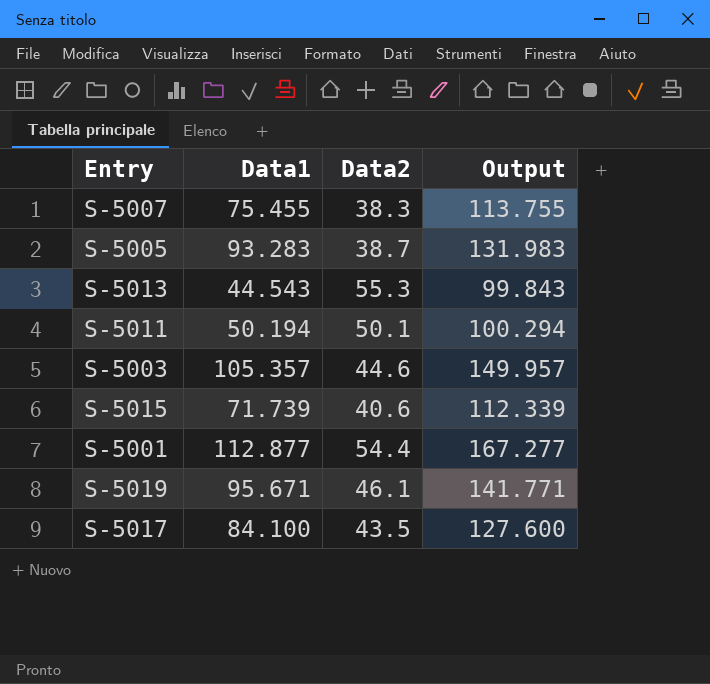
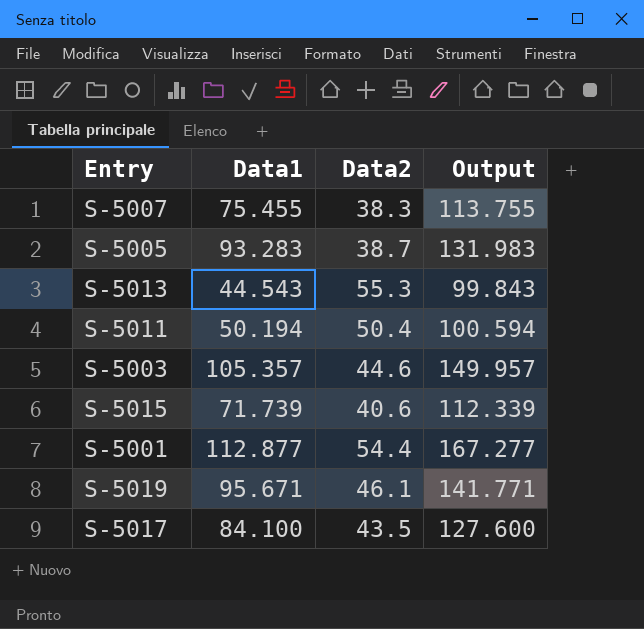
S-5011 | Data2: 50.1 -> 50.4
S-5011 | Output: 100.294 -> 100.594

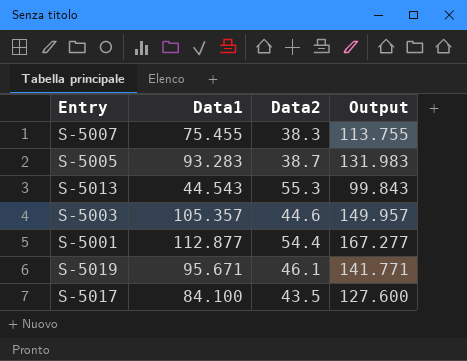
row S-5011: 50.194 | 50.4 | 100.594 -> none
row S-5015: 71.739 | 40.6 | 112.339 -> none

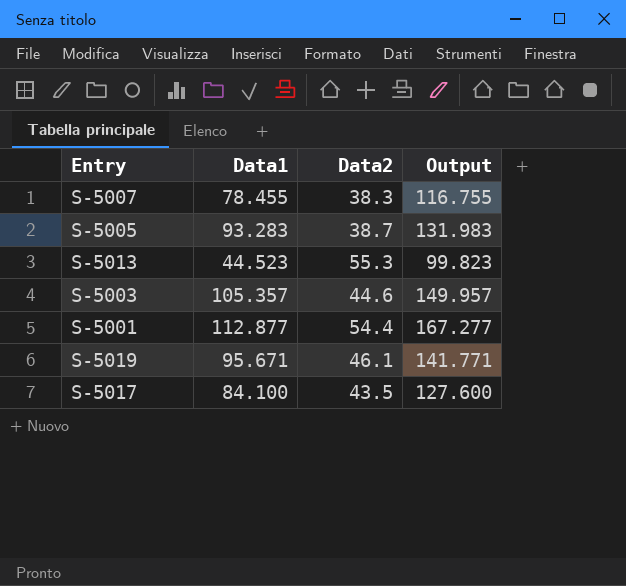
S-5007 | Data1: 75.455 -> 78.455
S-5007 | Output: 113.755 -> 116.755
S-5013 | Data1: 44.543 -> 44.523
S-5013 | Output: 99.843 -> 99.823

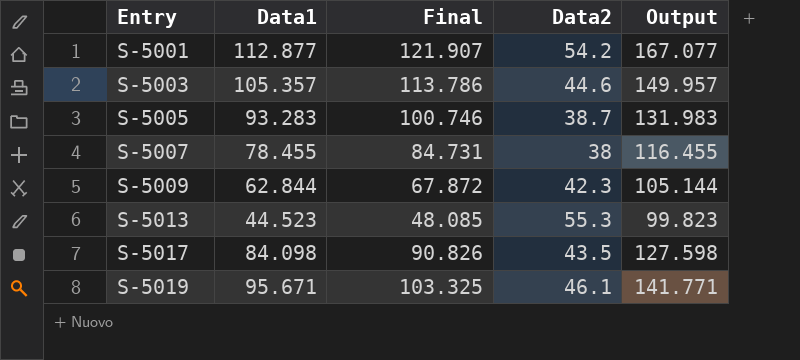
row order: none -> Entry ascending
column Final | formula: none -> [Data1] * 1.08
S-5001 | Data2: 54.4 -> 54.2
S-5001 | Output: 167.277 -> 167.077
S-5007 | Data2: 38.3 -> 38
S-5007 | Output: 116.755 -> 116.455
row S-5009: none -> 62.844 | 67.872 | 42.3 | 105.144
S-5017 | Data1: 84.100 -> 84.098
S-5017 | Output: 127.600 -> 127.598

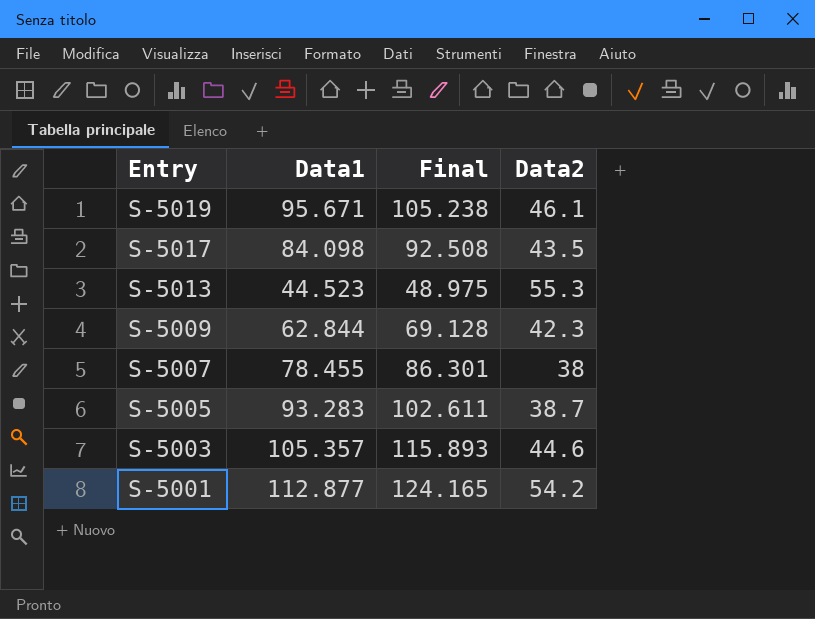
row order: Entry ascending -> Entry descending
column Output | formula: [Data1] + [Data2] -> none
column Final | formula: [Data1] * 1.08 -> [Data1] * 1.1

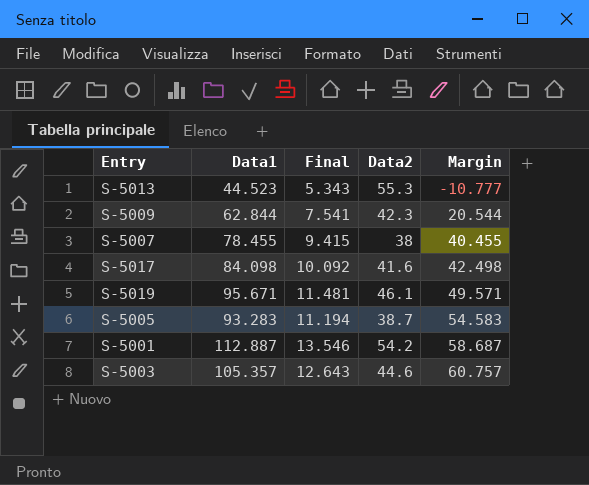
row order: Entry descending -> Margin ascending
column Final | formula: [Data1] * 1.1 -> [Data1] * 0.12
column Margin | formula: none -> [Data1] - [Data2]
S-5017 | Data2: 43.5 -> 41.6
S-5001 | Data1: 112.877 -> 112.887

